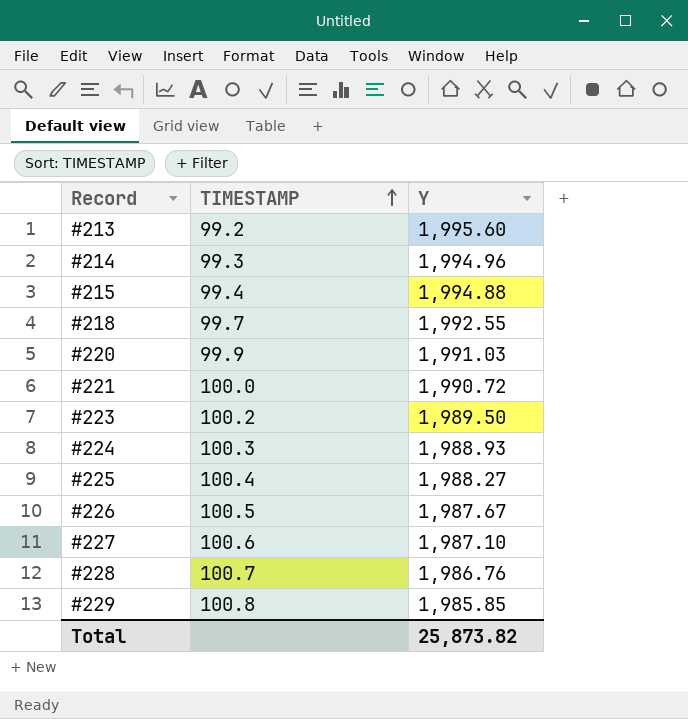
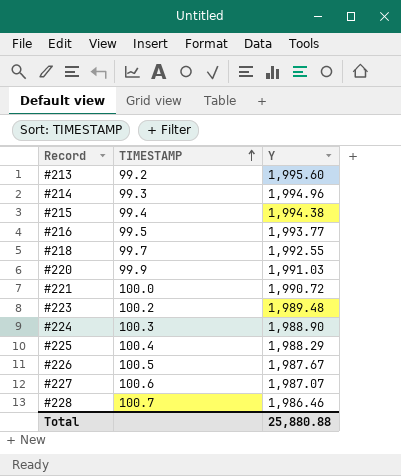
row #229: 100.8 | 1,985.85 -> none
#215 | Y: 1,994.88 -> 1,994.38
row #216: none -> 99.5 | 1,993.77
#223 | Y: 1,989.50 -> 1,989.48
#224 | Y: 1,988.93 -> 1,988.90
#225 | Y: 1,988.27 -> 1,988.29
#227 | Y: 1,987.10 -> 1,987.07
#228 | Y: 1,986.76 -> 1,986.46
Total | Y: 25,873.82 -> 25,880.88

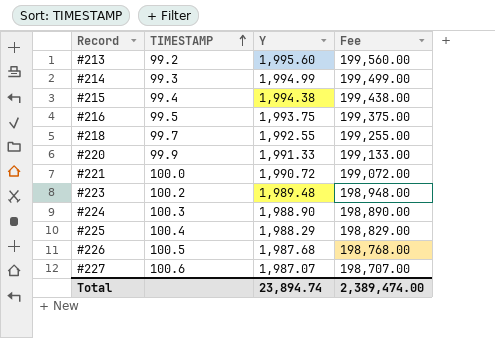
column Fee | formula: none -> [Y] * 100
row #228: 100.7 | 1,986.46 -> none
#214 | Y: 1,994.96 -> 1,994.99
#216 | Y: 1,993.77 -> 1,993.75
#220 | Y: 1,991.03 -> 1,991.33
#226 | Y: 1,987.67 -> 1,987.68
Total | Y: 25,880.88 -> 23,894.74

